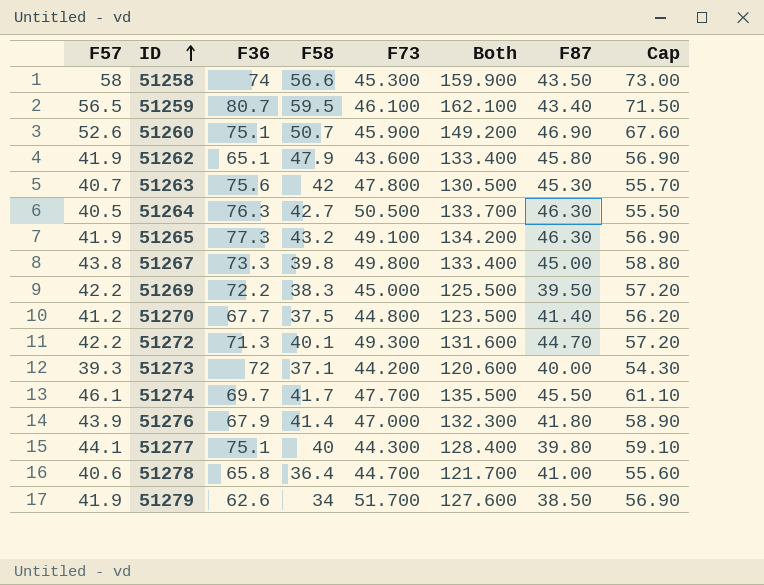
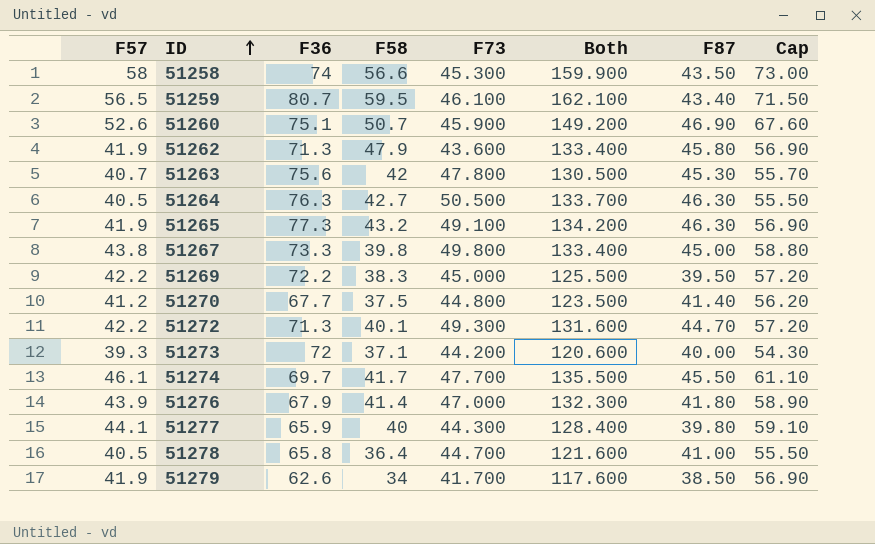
51262 | F36: 65.1 -> 71.3
51277 | F36: 75.1 -> 65.9
51278 | F57: 40.6 -> 40.5
51278 | Both: 121.700 -> 121.600
51278 | Cap: 55.60 -> 55.50
51279 | F73: 51.700 -> 41.700
51279 | Both: 127.600 -> 117.600

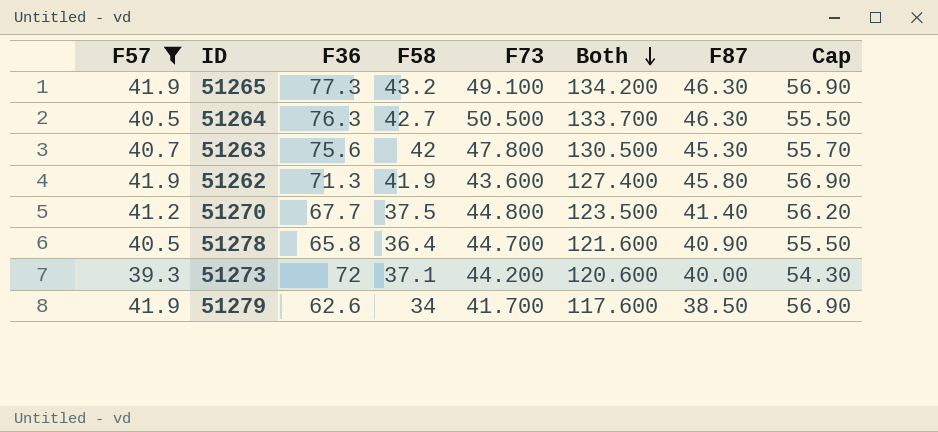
filter: none -> F57 <= 41.9
row order: ID ascending -> Both descending
51262 | F58: 47.9 -> 41.9
51262 | Both: 133.400 -> 127.400
51278 | F87: 41.00 -> 40.90

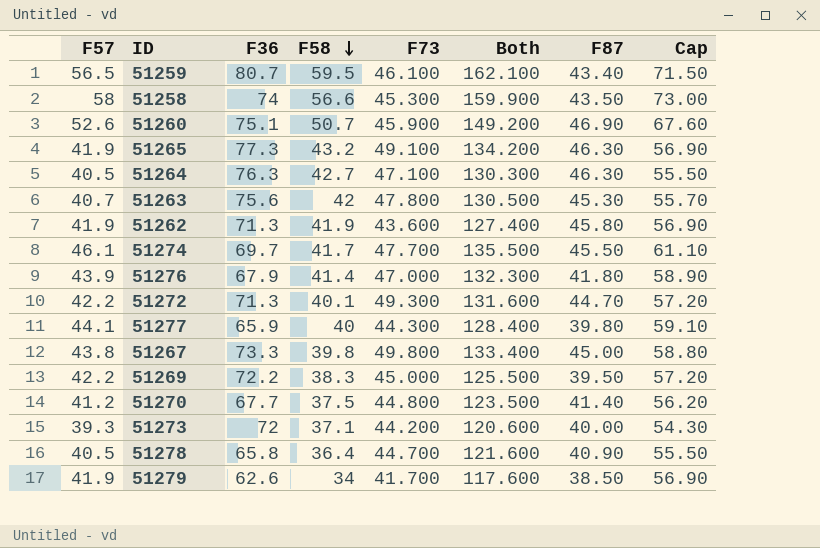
filter: F57 <= 41.9 -> none
row order: Both descending -> F58 descending
51264 | F73: 50.500 -> 47.100
51264 | Both: 133.700 -> 130.300

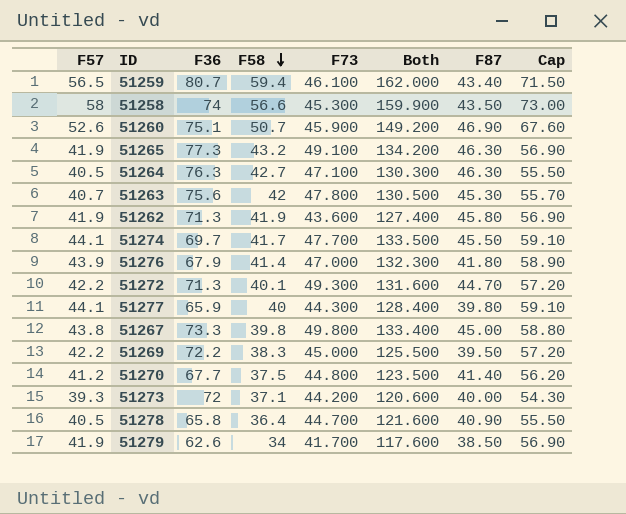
51259 | F58: 59.5 -> 59.4
51259 | Both: 162.100 -> 162.000
51274 | F57: 46.1 -> 44.1
51274 | Both: 135.500 -> 133.500
51274 | Cap: 61.10 -> 59.10

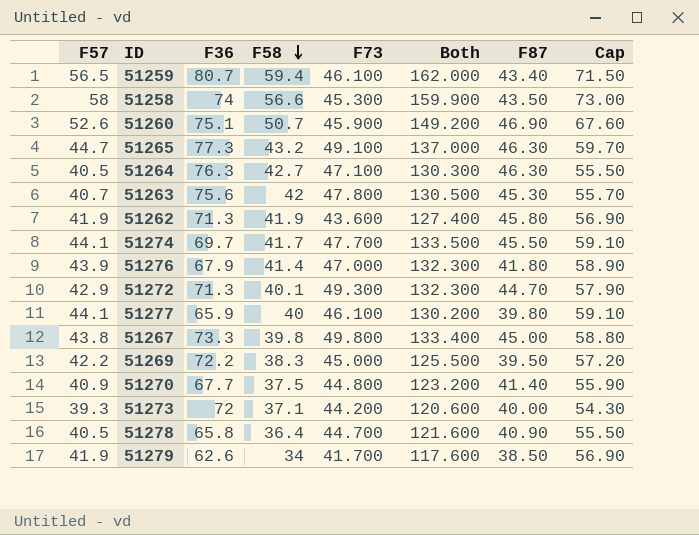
51265 | F57: 41.9 -> 44.7
51265 | Both: 134.200 -> 137.000
51265 | Cap: 56.90 -> 59.70
51272 | F57: 42.2 -> 42.9
51272 | Both: 131.600 -> 132.300
51272 | Cap: 57.20 -> 57.90
51277 | F73: 44.300 -> 46.100
51277 | Both: 128.400 -> 130.200
51270 | F57: 41.2 -> 40.9
51270 | Both: 123.500 -> 123.200
51270 | Cap: 56.20 -> 55.90

